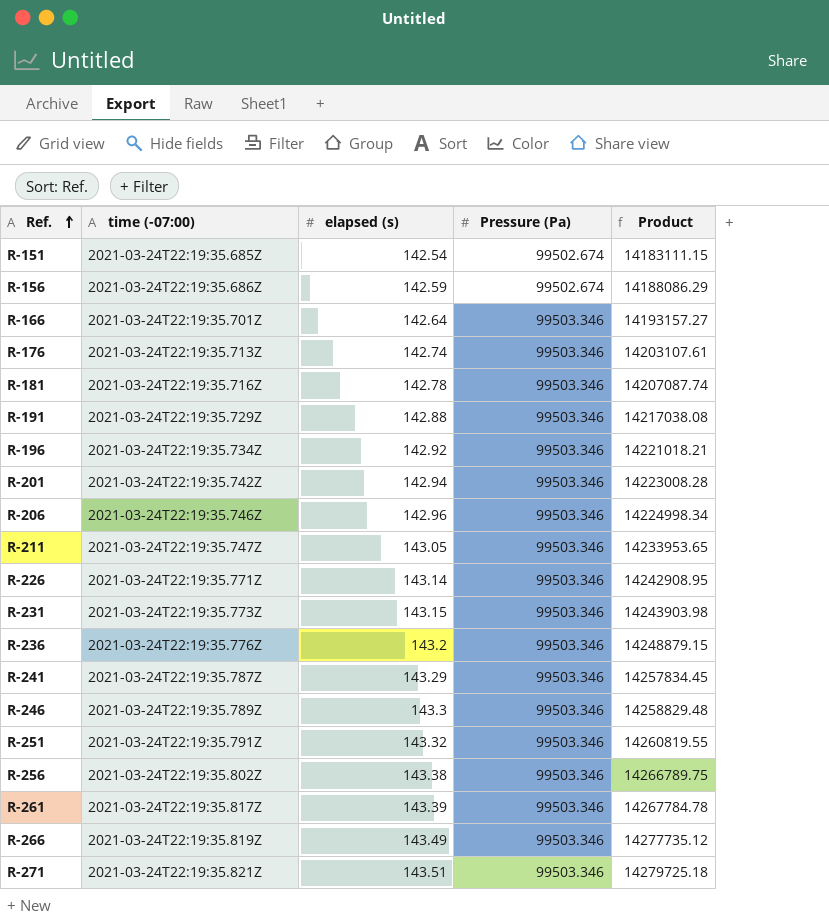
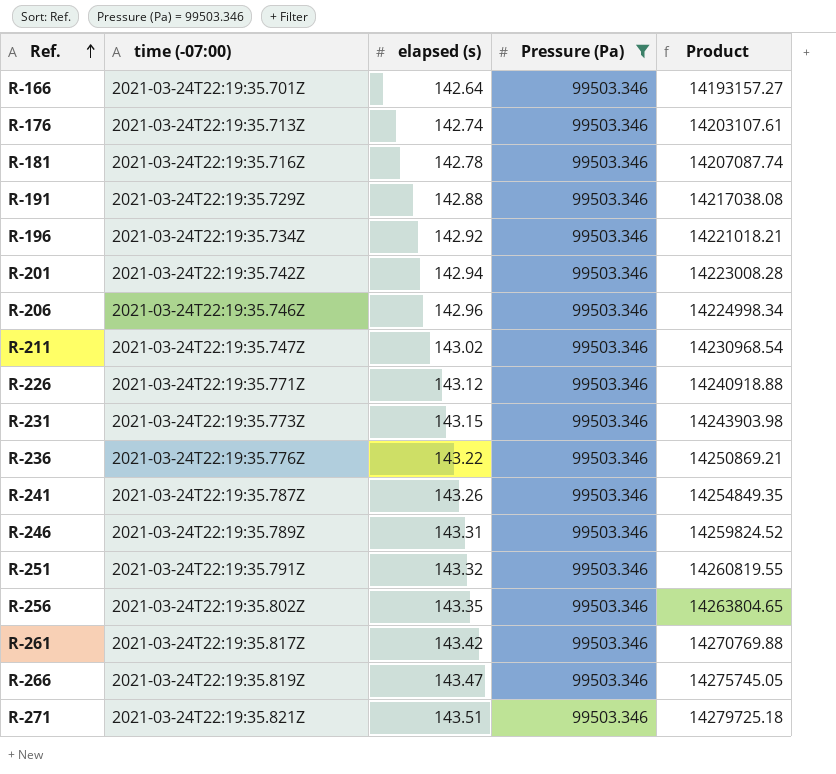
filter: none -> Pressure (Pa) = 99503.346
R-211 | elapsed (s): 143.05 -> 143.02
R-211 | Product: 14233953.65 -> 14230968.54
R-226 | elapsed (s): 143.14 -> 143.12
R-226 | Product: 14242908.95 -> 14240918.88
R-236 | elapsed (s): 143.2 -> 143.22
R-236 | Product: 14248879.15 -> 14250869.21
R-241 | elapsed (s): 143.29 -> 143.26
R-241 | Product: 14257834.45 -> 14254849.35
R-246 | elapsed (s): 143.3 -> 143.31
R-246 | Product: 14258829.48 -> 14259824.52
R-256 | elapsed (s): 143.38 -> 143.35
R-256 | Product: 14266789.75 -> 14263804.65
R-261 | elapsed (s): 143.39 -> 143.42
R-261 | Product: 14267784.78 -> 14270769.88
R-266 | elapsed (s): 143.49 -> 143.47
R-266 | Product: 14277735.12 -> 14275745.05

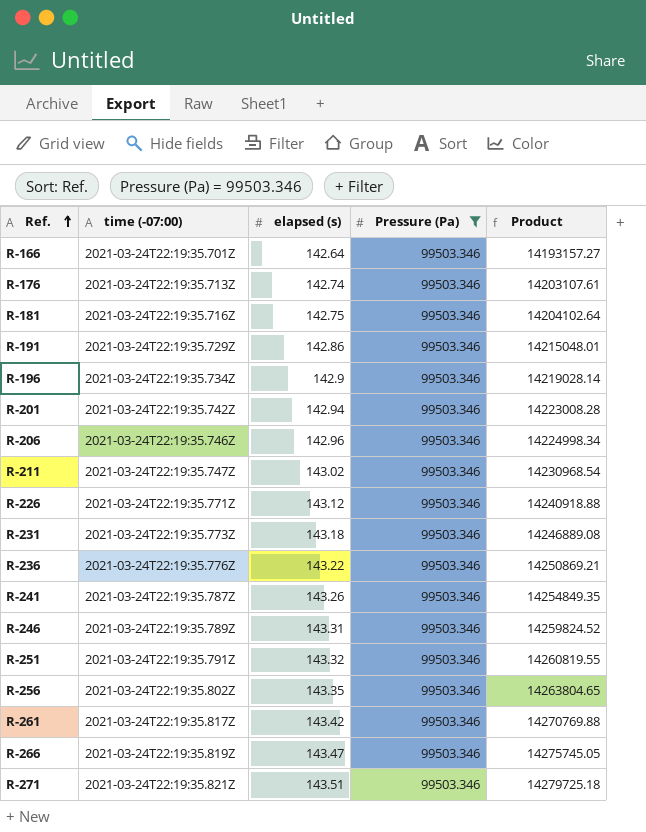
R-181 | elapsed (s): 142.78 -> 142.75
R-181 | Product: 14207087.74 -> 14204102.64
R-191 | elapsed (s): 142.88 -> 142.86
R-191 | Product: 14217038.08 -> 14215048.01
R-196 | elapsed (s): 142.92 -> 142.9
R-196 | Product: 14221018.21 -> 14219028.14
R-231 | elapsed (s): 143.15 -> 143.18
R-231 | Product: 14243903.98 -> 14246889.08

